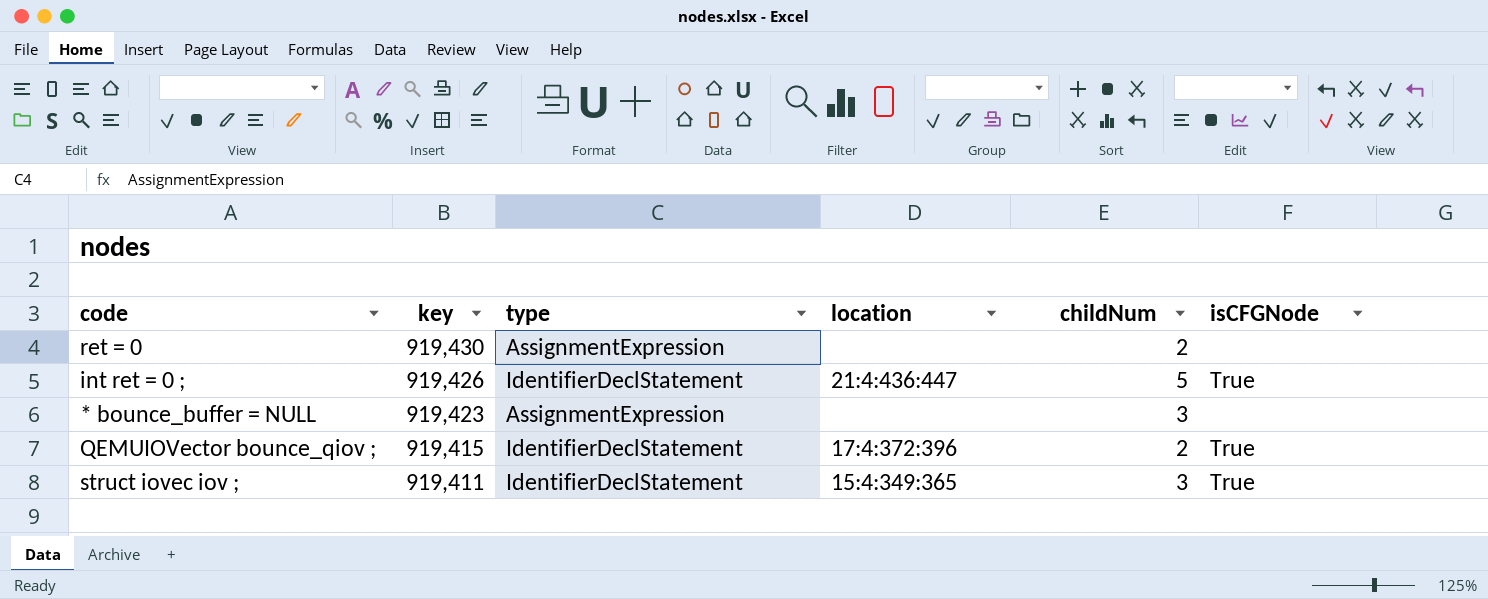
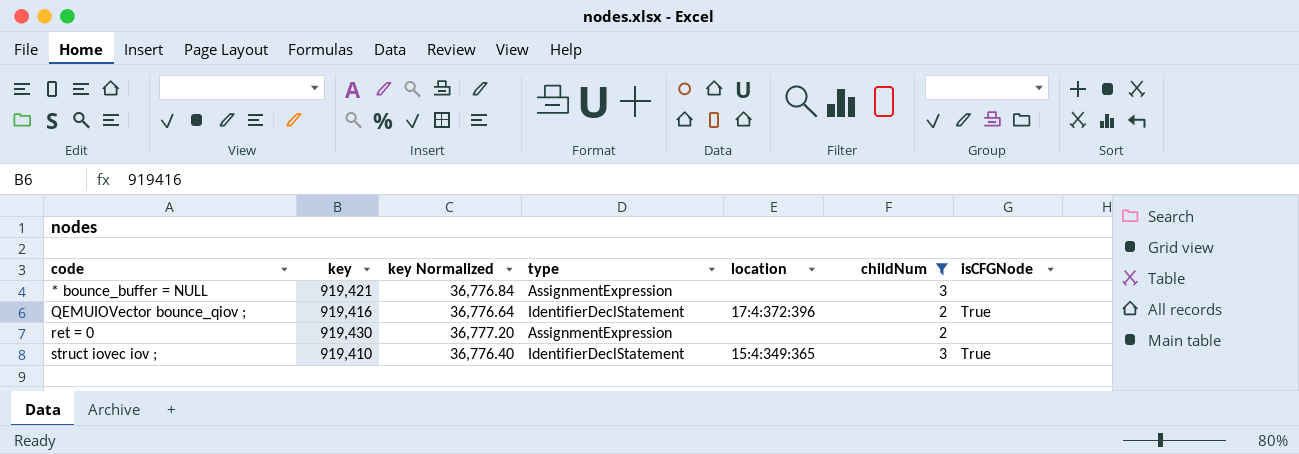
filter: none -> childNum != 5
row order: key descending -> code ascending
column key Normalized | formula: none -> [key] * 0.04
* bounce_buffer = NULL | key: 919,423 -> 919,421
QEMUIOVector bounce_qiov ; | key: 919,415 -> 919,416
struct iovec iov ; | key: 919,411 -> 919,410

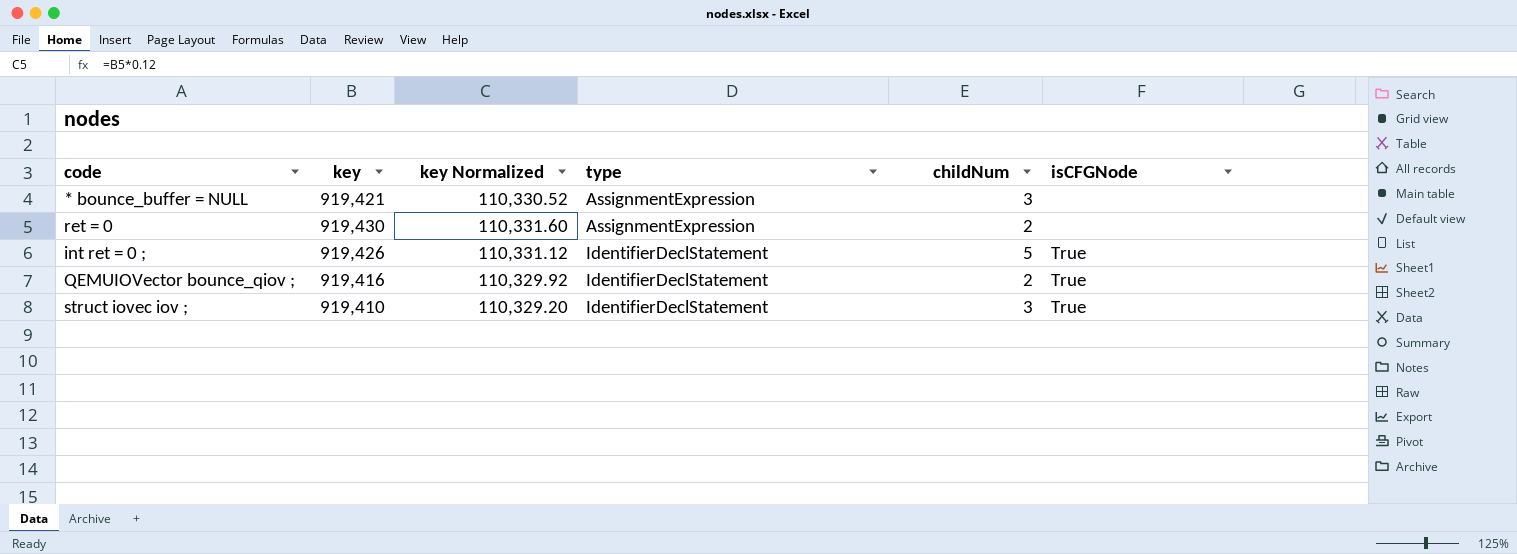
filter: childNum != 5 -> none
row order: code ascending -> type ascending
column location | position: 5 -> none
column key Normalized | formula: [key] * 0.04 -> [key] * 0.12

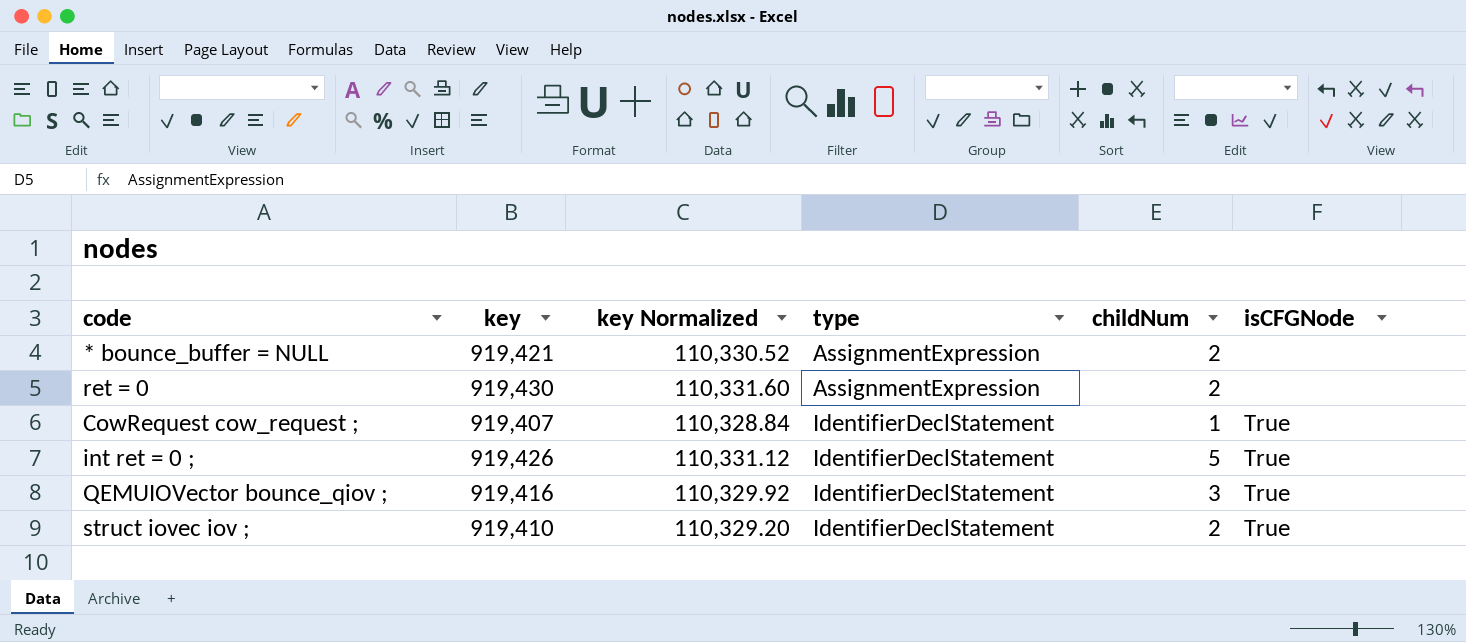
* bounce_buffer = NULL | childNum: 3 -> 2
row CowRequest cow_request ;: none -> 919,407 | 110,328.84 | IdentifierDeclStatement | 1 | True
QEMUIOVector bounce_qiov ; | childNum: 2 -> 3
struct iovec iov ; | childNum: 3 -> 2

